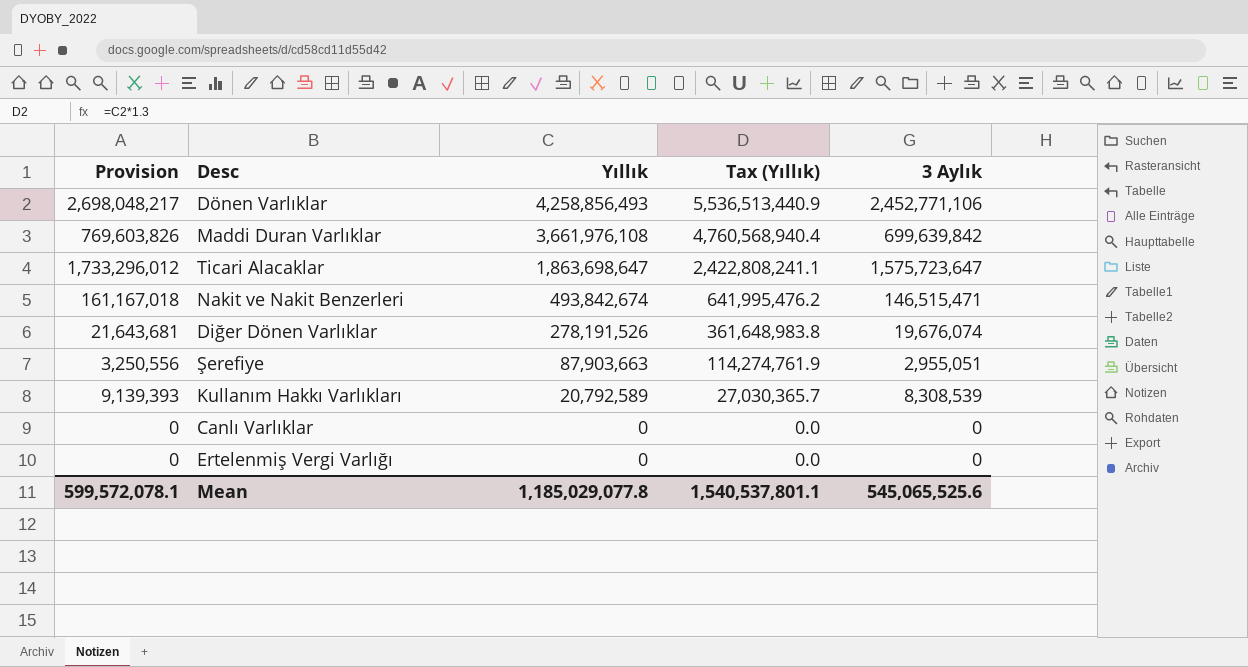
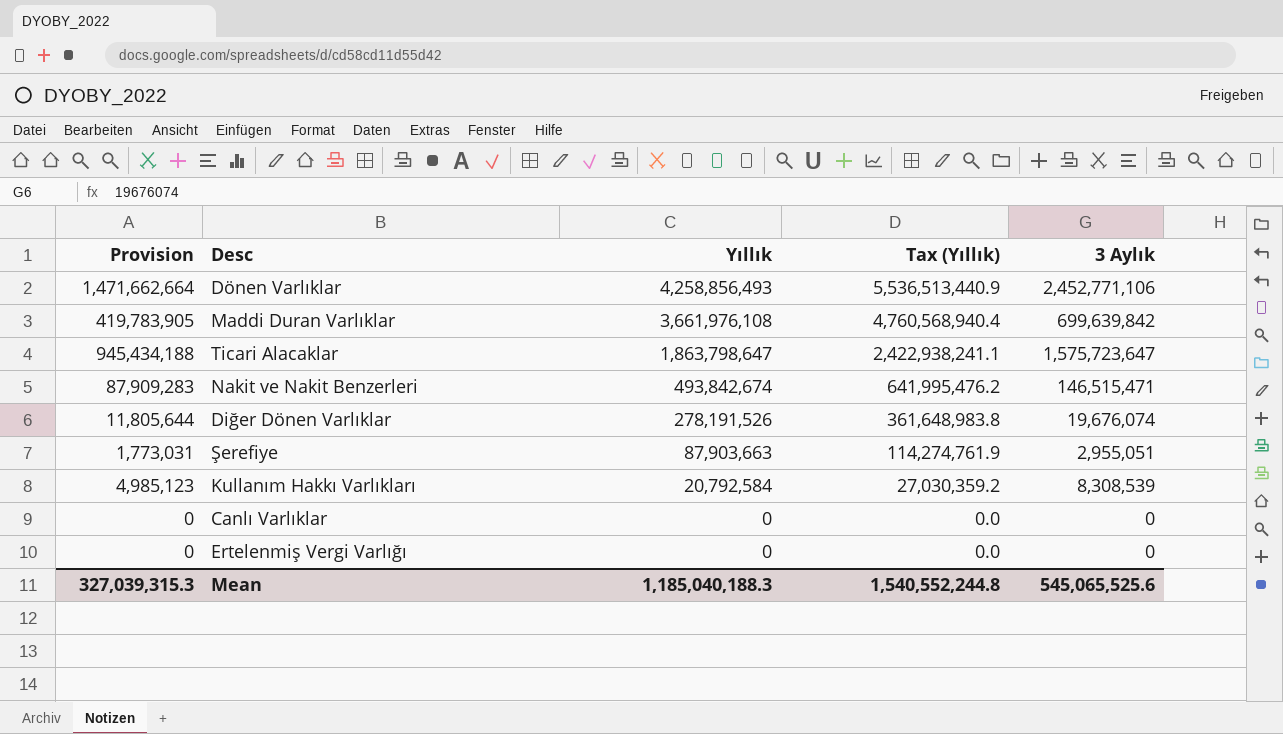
column Provision | formula: [3 Aylık] * 1.1 -> [3 Aylık] * 0.6
Ticari Alacaklar | Yıllık: 1,863,698,647 -> 1,863,798,647
Ticari Alacaklar | Tax (Yıllık): 2,422,808,241.1 -> 2,422,938,241.1
Kullanım Hakkı Varlıkları | Yıllık: 20,792,589 -> 20,792,584
Kullanım Hakkı Varlıkları | Tax (Yıllık): 27,030,365.7 -> 27,030,359.2
Mean | Provision: 599,572,078.1 -> 327,039,315.3
Mean | Yıllık: 1,185,029,077.8 -> 1,185,040,188.3
Mean | Tax (Yıllık): 1,540,537,801.1 -> 1,540,552,244.8

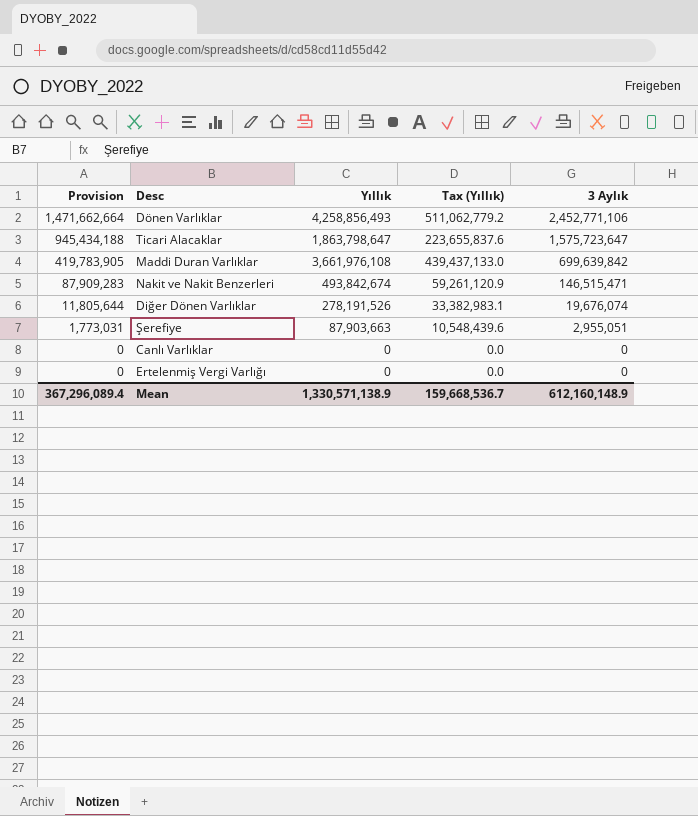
row order: Yıllık descending -> Provision descending
column Tax (Yıllık) | formula: [Yıllık] * 1.3 -> [Yıllık] * 0.12
row Kullanım Hakkı Varlıkları: 4,985,123 | 20,792,584 | 27,030,359.2 | 8,308,539 -> none
Mean | Provision: 327,039,315.3 -> 367,296,089.4
Mean | Yıllık: 1,185,040,188.3 -> 1,330,571,138.9
Mean | Tax (Yıllık): 1,540,552,244.8 -> 159,668,536.7
Mean | 3 Aylık: 545,065,525.6 -> 612,160,148.9

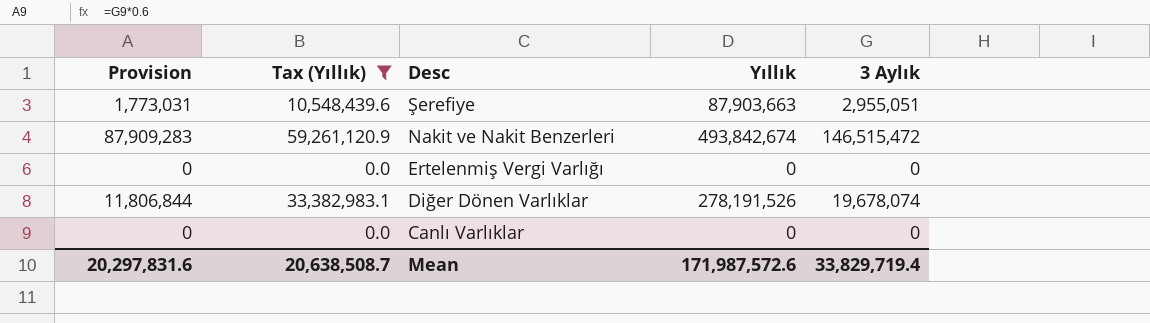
filter: none -> Tax (Yıllık) <= 59,261,120.9
row order: Provision descending -> Desc descending
column Tax (Yıllık) | position: 4 -> 2
Nakit ve Nakit Benzerleri | 3 Aylık: 146,515,471 -> 146,515,472
Diğer Dönen Varlıklar | Provision: 11,805,644 -> 11,806,844
Diğer Dönen Varlıklar | 3 Aylık: 19,676,074 -> 19,678,074
Mean | Provision: 367,296,089.4 -> 20,297,831.6
Mean | Tax (Yıllık): 159,668,536.7 -> 20,638,508.7
Mean | Yıllık: 1,330,571,138.9 -> 171,987,572.6
Mean | 3 Aylık: 612,160,148.9 -> 33,829,719.4

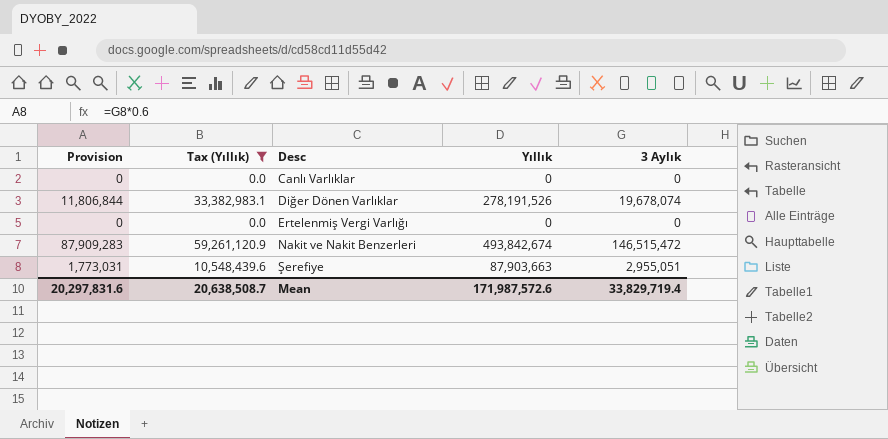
row order: Desc descending -> Desc ascending

